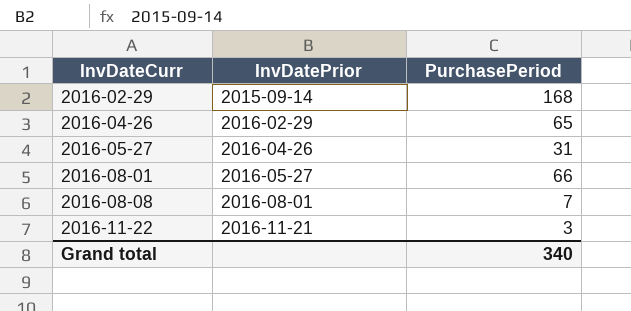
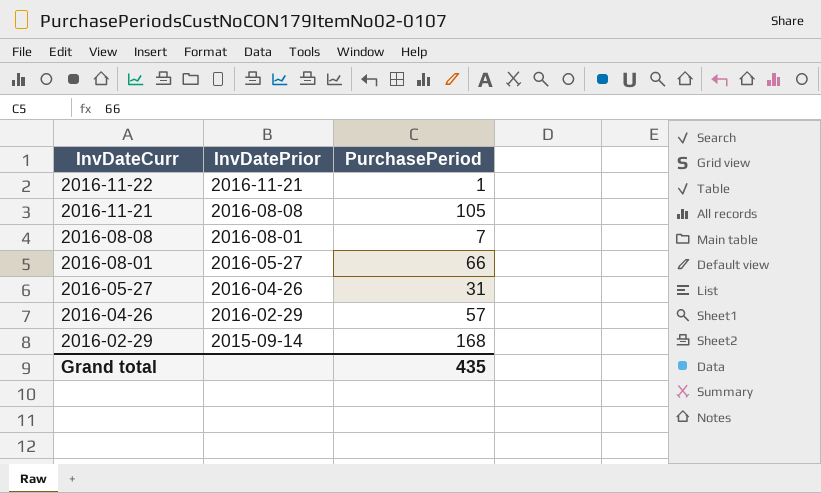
row order: InvDateCurr ascending -> InvDateCurr descending
2016-11-22 | PurchasePeriod: 3 -> 1
row 2016-11-21: none -> 2016-08-08 | 105
2016-04-26 | PurchasePeriod: 65 -> 57
Grand total | PurchasePeriod: 340 -> 435

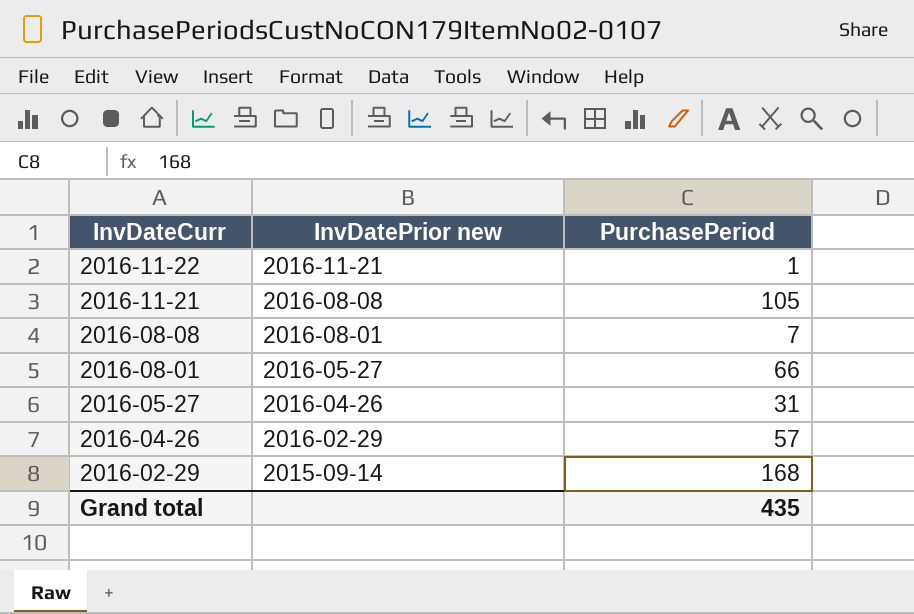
column name: InvDatePrior -> InvDatePrior new

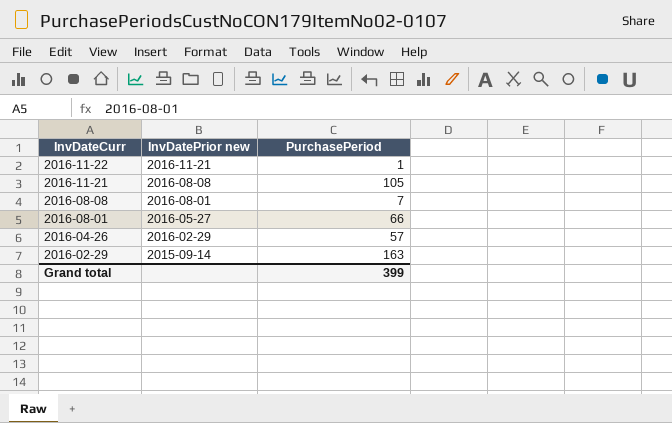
row 2016-05-27: 2016-04-26 | 31 -> none
2016-02-29 | PurchasePeriod: 168 -> 163
Grand total | PurchasePeriod: 435 -> 399

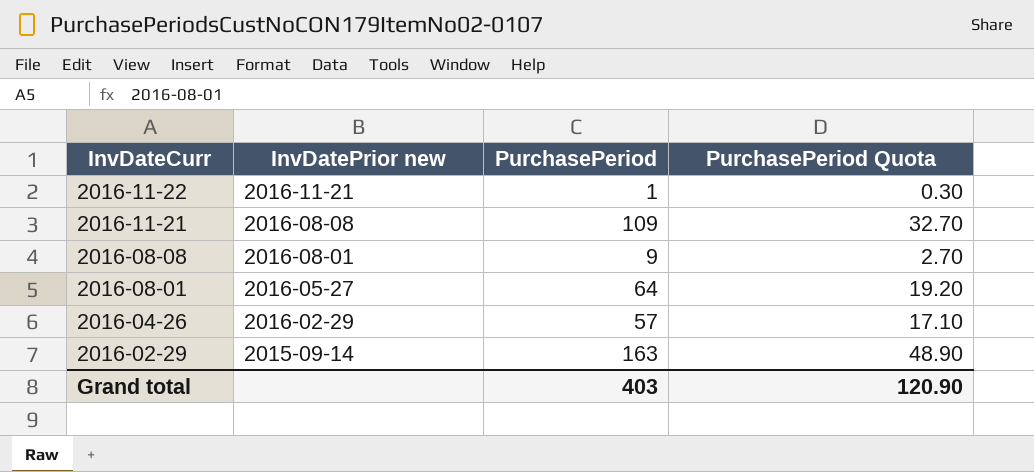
column PurchasePeriod Quota | formula: none -> [PurchasePeriod] * 0.3
2016-11-21 | PurchasePeriod: 105 -> 109
2016-08-08 | PurchasePeriod: 7 -> 9
2016-08-01 | PurchasePeriod: 66 -> 64
Grand total | PurchasePeriod: 399 -> 403

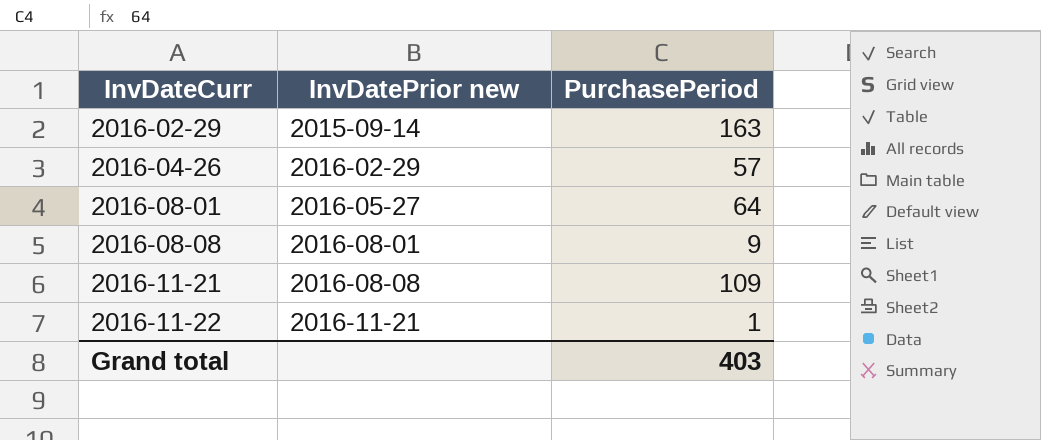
row order: InvDateCurr descending -> InvDateCurr ascending
column PurchasePeriod Quota | formula: [PurchasePeriod] * 0.3 -> none

